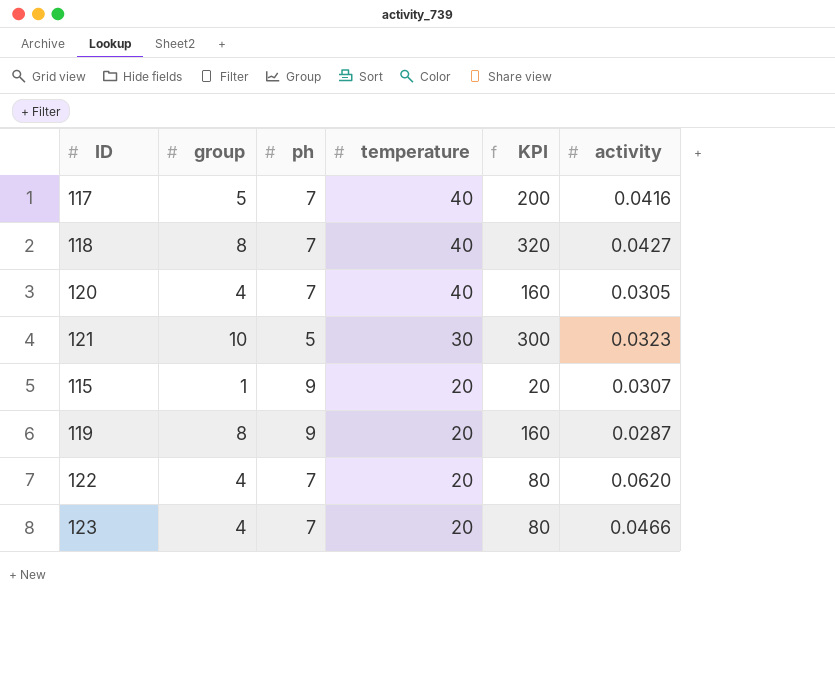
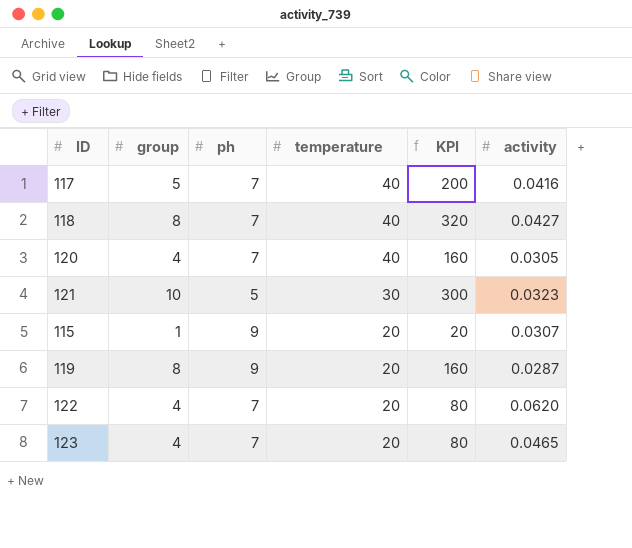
123 | activity: 0.0466 -> 0.0465

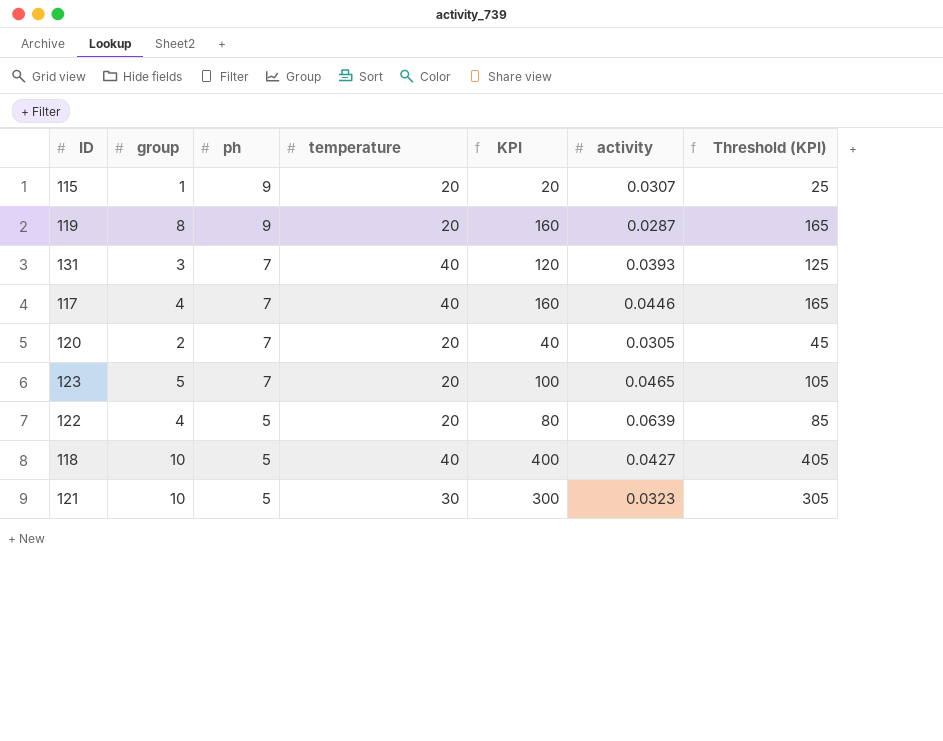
row order: temperature descending -> ph descending
column Threshold (KPI) | formula: none -> [KPI] + 5
row 131: none -> 3 | 7 | 40 | 120 | 0.0393 | 125
117 | group: 5 -> 4
117 | KPI: 200 -> 160
117 | activity: 0.0416 -> 0.0446
120 | group: 4 -> 2
120 | temperature: 40 -> 20
120 | KPI: 160 -> 40
123 | group: 4 -> 5
123 | KPI: 80 -> 100
122 | ph: 7 -> 5
122 | activity: 0.0620 -> 0.0639
118 | group: 8 -> 10
118 | ph: 7 -> 5
118 | KPI: 320 -> 400

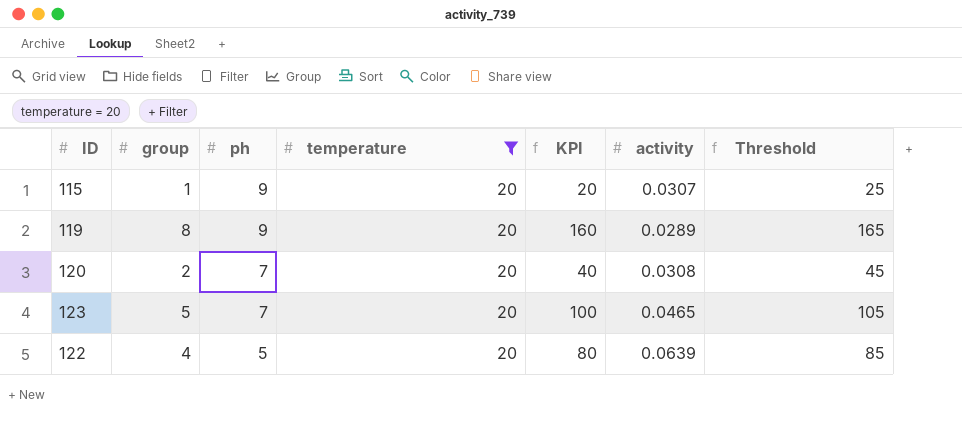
filter: none -> temperature = 20
column name: Threshold (KPI) -> Threshold
119 | activity: 0.0287 -> 0.0289
120 | activity: 0.0305 -> 0.0308

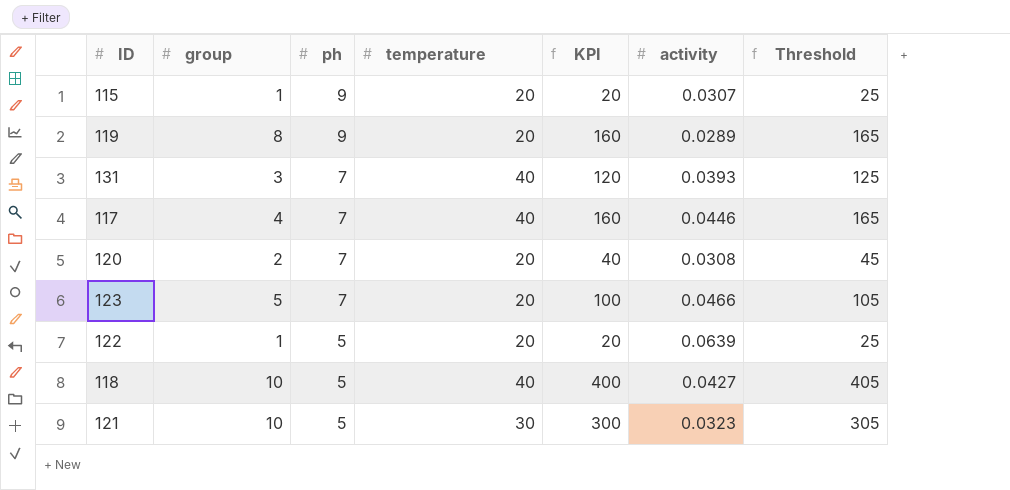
filter: temperature = 20 -> none
123 | activity: 0.0465 -> 0.0466
122 | group: 4 -> 1
122 | KPI: 80 -> 20
122 | Threshold: 85 -> 25

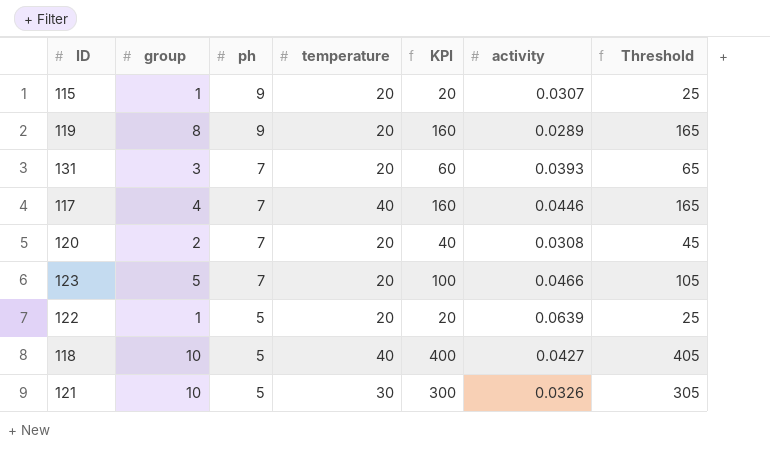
131 | temperature: 40 -> 20
131 | KPI: 120 -> 60
131 | Threshold: 125 -> 65
121 | activity: 0.0323 -> 0.0326

